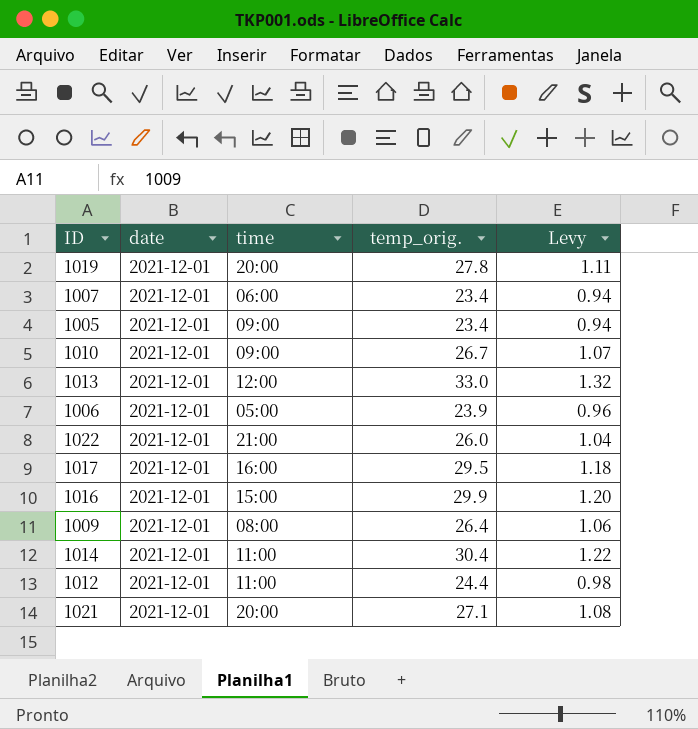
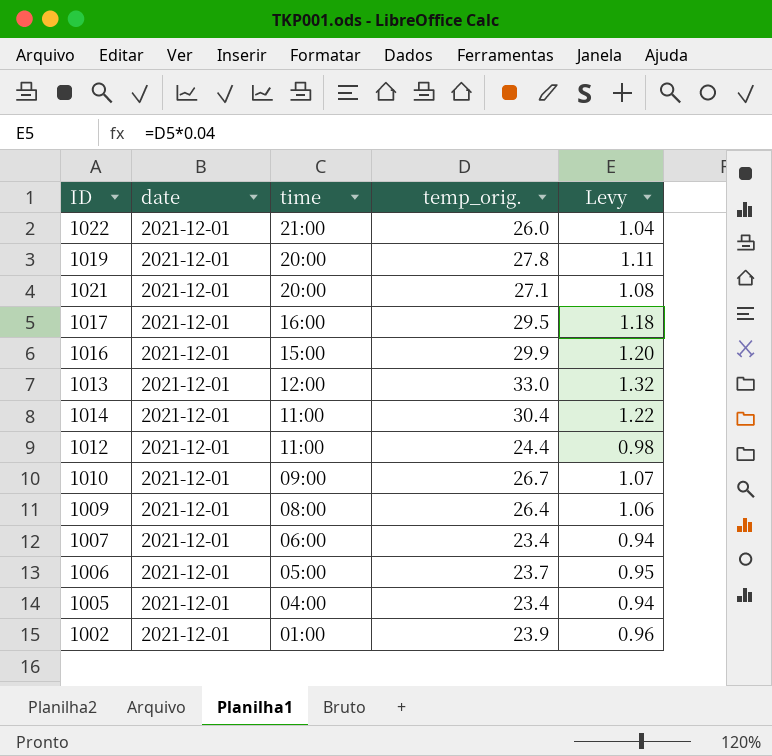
row order: none -> time descending
1006 | temp_orig.: 23.9 -> 23.7
1006 | Levy: 0.96 -> 0.95
1005 | time: 09:00 -> 04:00
row 1002: none -> 2021-12-01 | 01:00 | 23.9 | 0.96

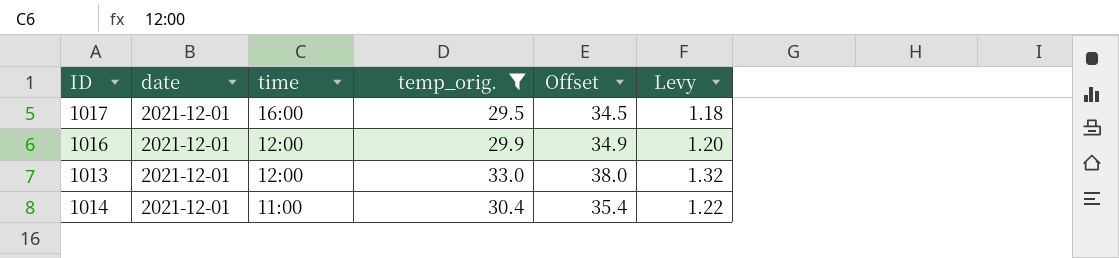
filter: none -> temp_orig. >= 29.5
column Offset | formula: none -> [temp_orig.] + 5
1016 | time: 15:00 -> 12:00

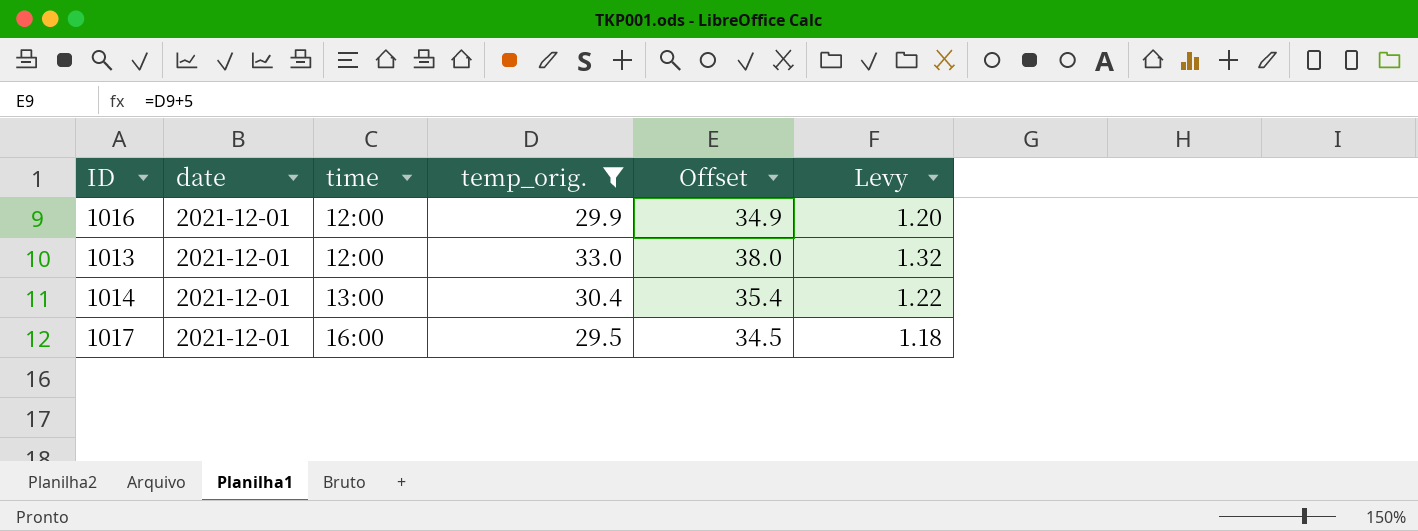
row order: time descending -> time ascending
1014 | time: 11:00 -> 13:00

